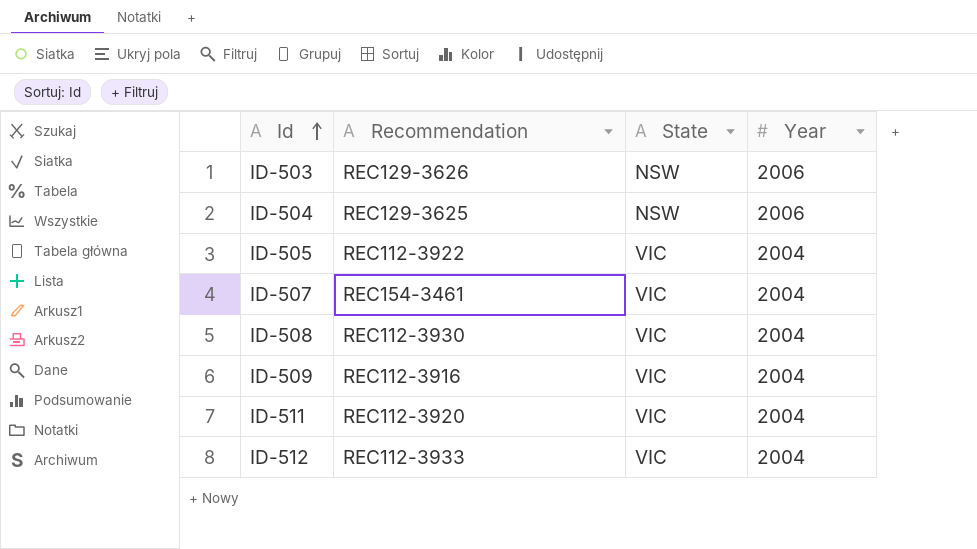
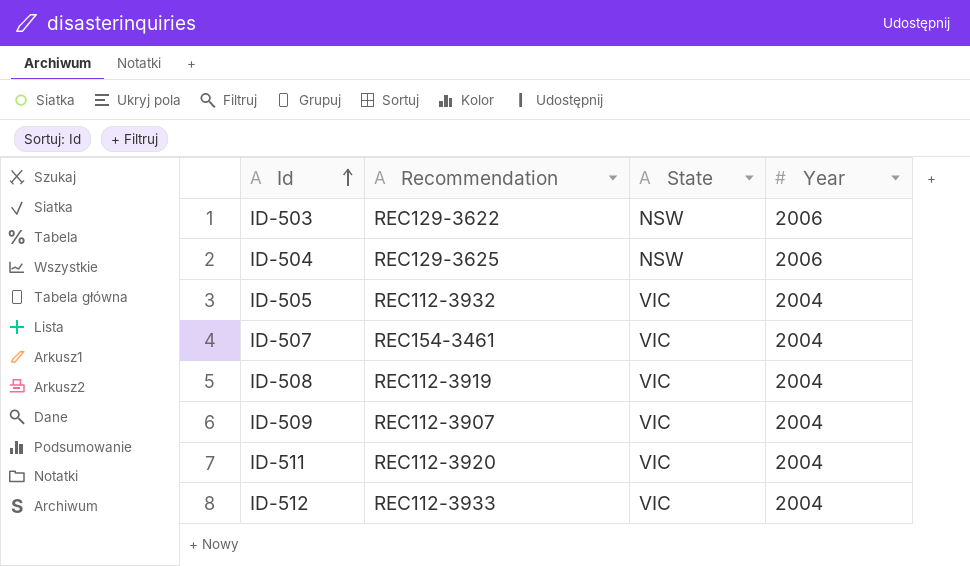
ID-503 | Recommendation: REC129-3626 -> REC129-3622
ID-505 | Recommendation: REC112-3922 -> REC112-3932
ID-508 | Recommendation: REC112-3930 -> REC112-3919
ID-509 | Recommendation: REC112-3916 -> REC112-3907

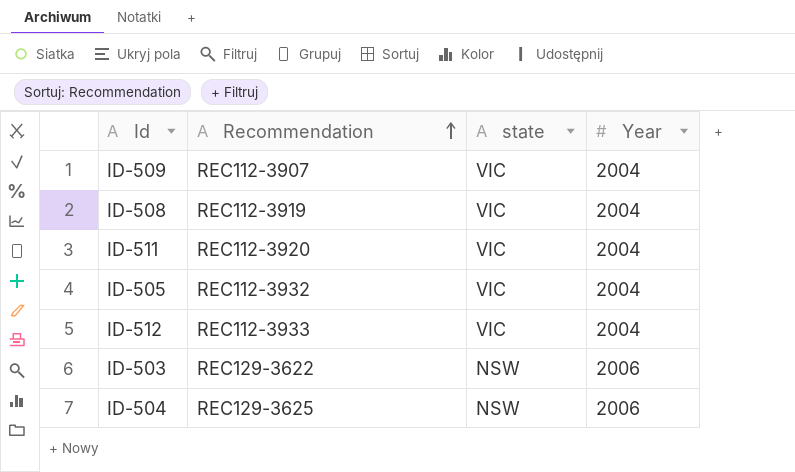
row order: Id ascending -> Recommendation ascending
column name: State -> state
row ID-507: REC154-3461 | VIC | 2004 -> none

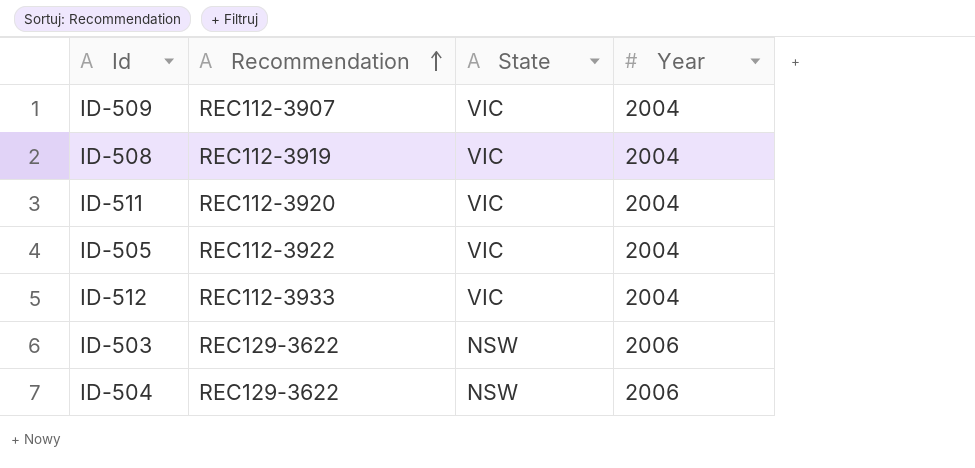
column name: state -> State
ID-505 | Recommendation: REC112-3932 -> REC112-3922
ID-504 | Recommendation: REC129-3625 -> REC129-3622

